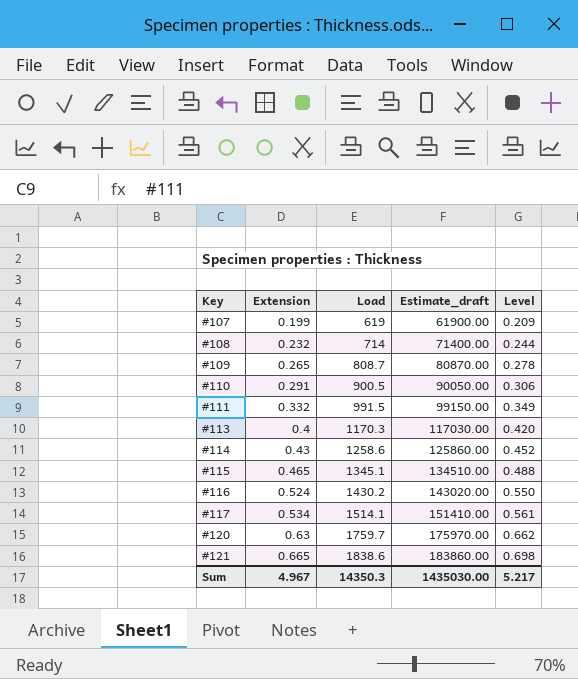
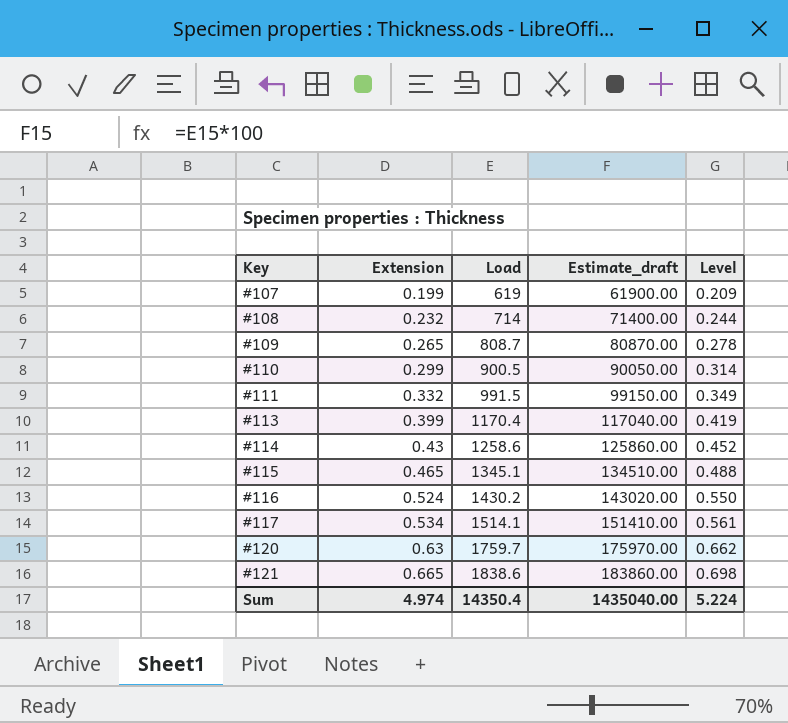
#110 | Extension: 0.291 -> 0.299
#110 | Level: 0.306 -> 0.314
#113 | Extension: 0.4 -> 0.399
#113 | Load: 1170.3 -> 1170.4
#113 | Estimate_draft: 117030.00 -> 117040.00
#113 | Level: 0.420 -> 0.419
Sum | Extension: 4.967 -> 4.974
Sum | Load: 14350.3 -> 14350.4
Sum | Estimate_draft: 1435030.00 -> 1435040.00
Sum | Level: 5.217 -> 5.224

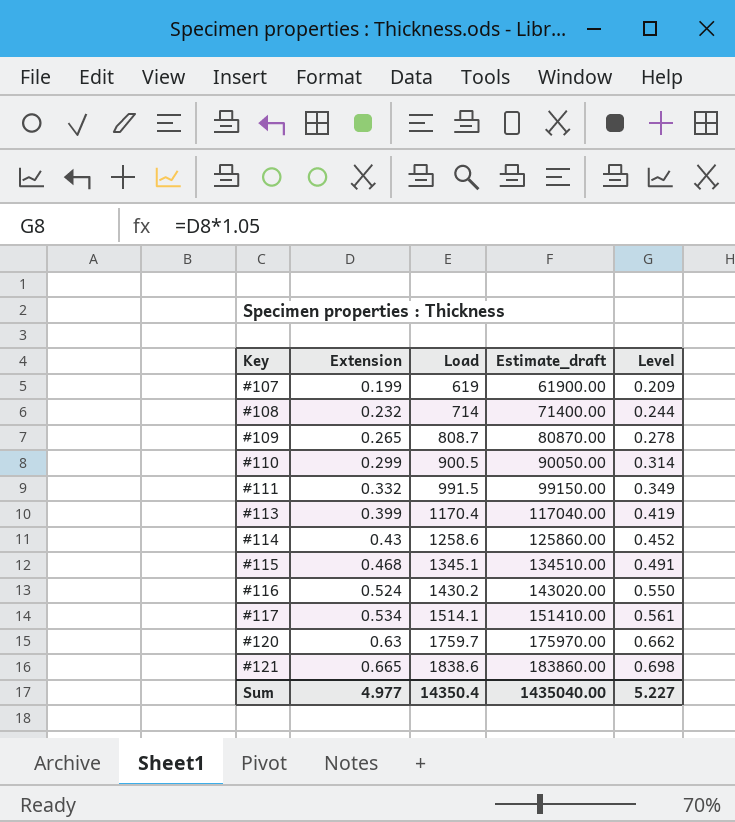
#115 | Extension: 0.465 -> 0.468
#115 | Level: 0.488 -> 0.491
Sum | Extension: 4.974 -> 4.977
Sum | Level: 5.224 -> 5.227

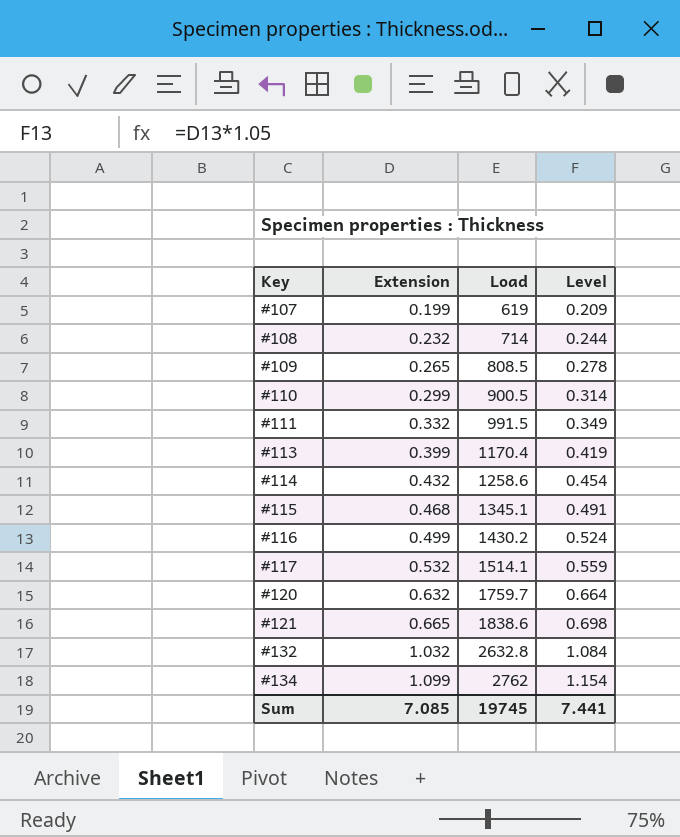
column Estimate_draft | formula: [Load] * 100 -> none
#109 | Load: 808.7 -> 808.5
#114 | Extension: 0.43 -> 0.432
#114 | Level: 0.452 -> 0.454
#116 | Extension: 0.524 -> 0.499
#116 | Level: 0.550 -> 0.524
#117 | Extension: 0.534 -> 0.532
#117 | Level: 0.561 -> 0.559
#120 | Extension: 0.63 -> 0.632
#120 | Level: 0.662 -> 0.664
row #132: none -> 1.032 | 2632.8 | 1.084
row #134: none -> 1.099 | 2762 | 1.154
Sum | Extension: 4.977 -> 7.085
Sum | Load: 14350.4 -> 19745
Sum | Level: 5.227 -> 7.441

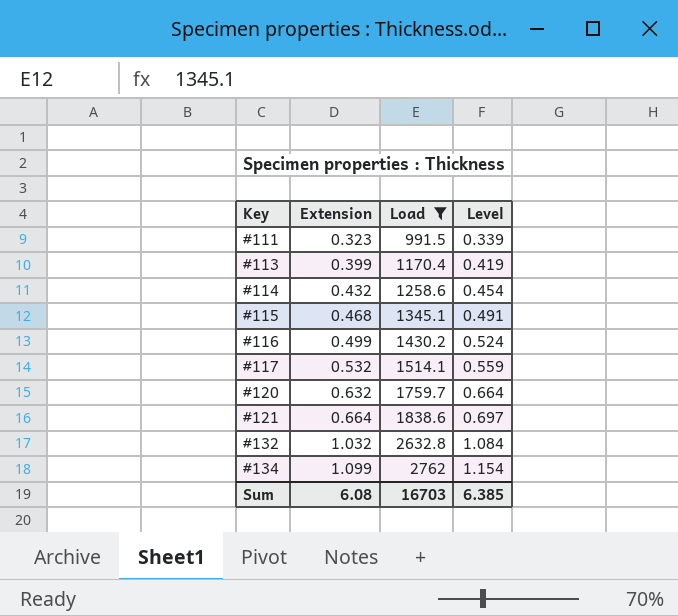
filter: none -> Load >= 991.5
#111 | Extension: 0.332 -> 0.323
#111 | Level: 0.349 -> 0.339
#121 | Extension: 0.665 -> 0.664
#121 | Level: 0.698 -> 0.697
Sum | Extension: 7.085 -> 6.08
Sum | Load: 19745 -> 16703
Sum | Level: 7.441 -> 6.385

